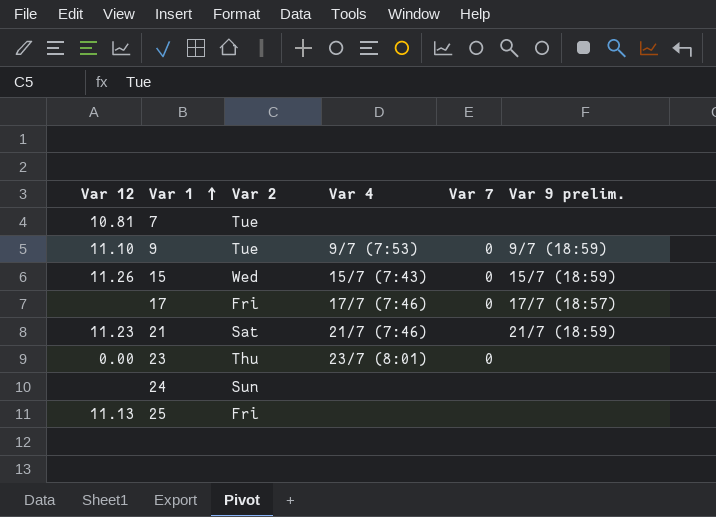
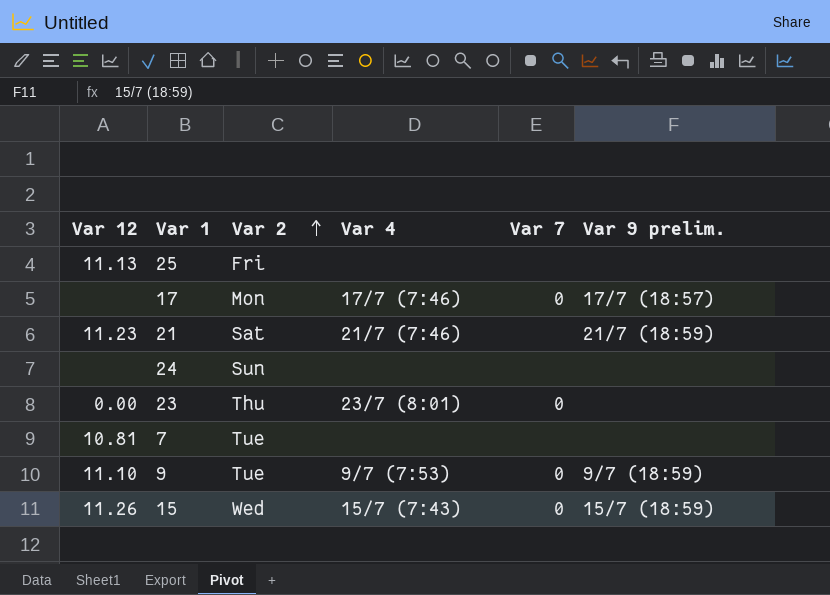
row order: Var 1 ascending -> Var 2 ascending
17 | Var 2: Fri -> Mon

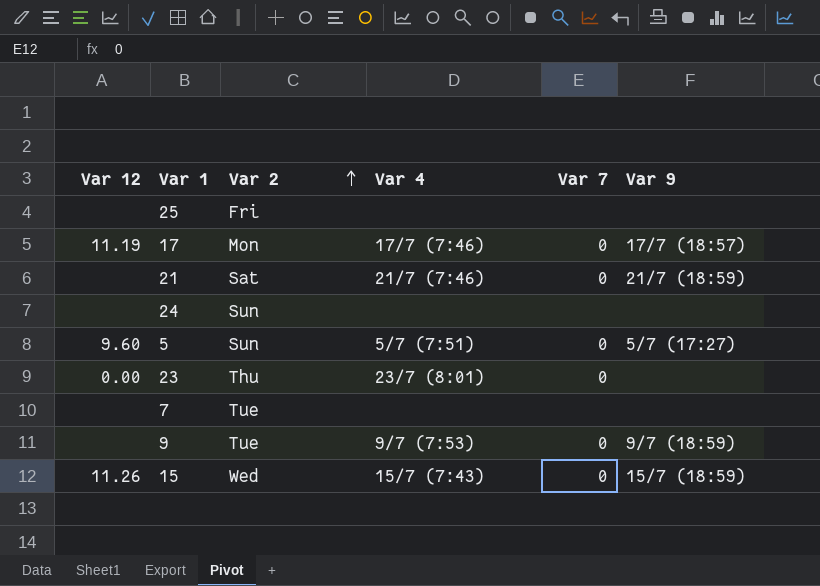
column name: Var 9 prelim. -> Var 9
25 | Var 12: 11.13 -> none
17 | Var 12: none -> 11.19
21 | Var 12: 11.23 -> none
21 | Var 7: none -> 0
row 5: none -> 9.60 | Sun | 5/7 (7:51) | 0 | 5/7 (17:27)
7 | Var 12: 10.81 -> none
9 | Var 12: 11.10 -> none

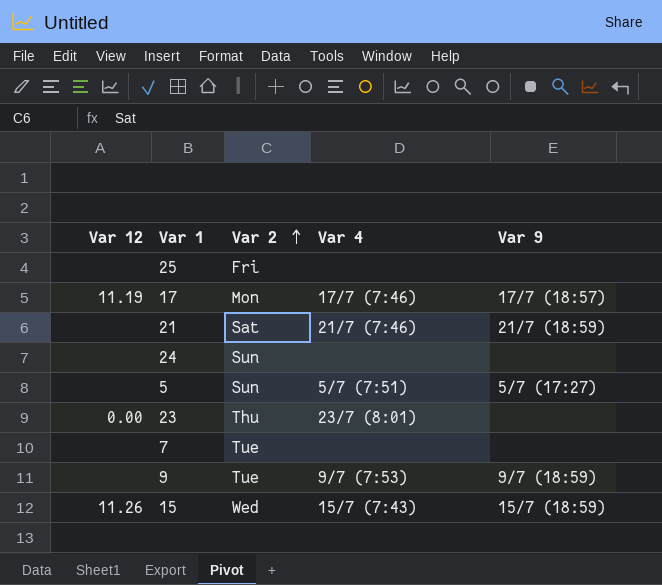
column Var 7 | position: 5 -> none
5 | Var 12: 9.60 -> none

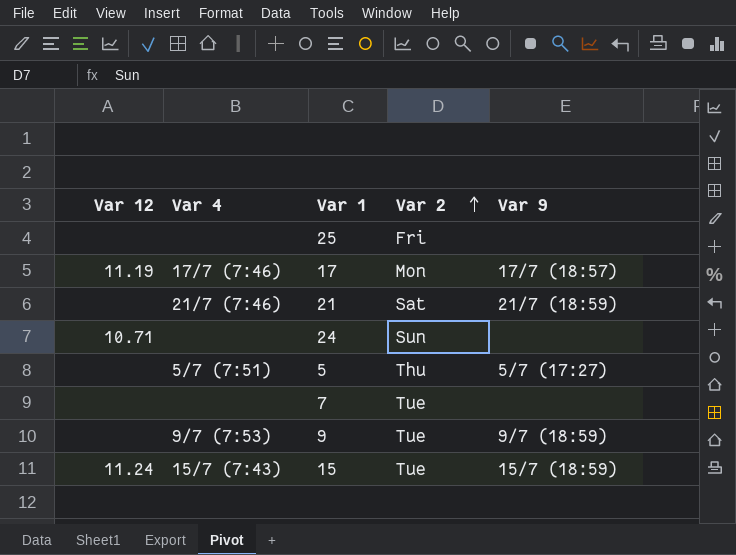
column Var 4 | position: 4 -> 2
row 23: 0.00 | Thu | 23/7 (8:01) | none -> none
24 | Var 12: none -> 10.71
5 | Var 2: Sun -> Thu
15 | Var 12: 11.26 -> 11.24
15 | Var 2: Wed -> Tue

